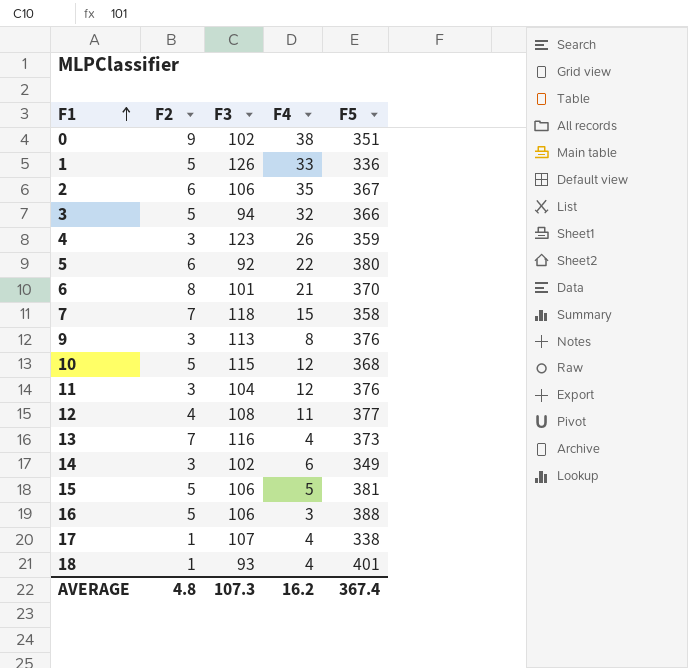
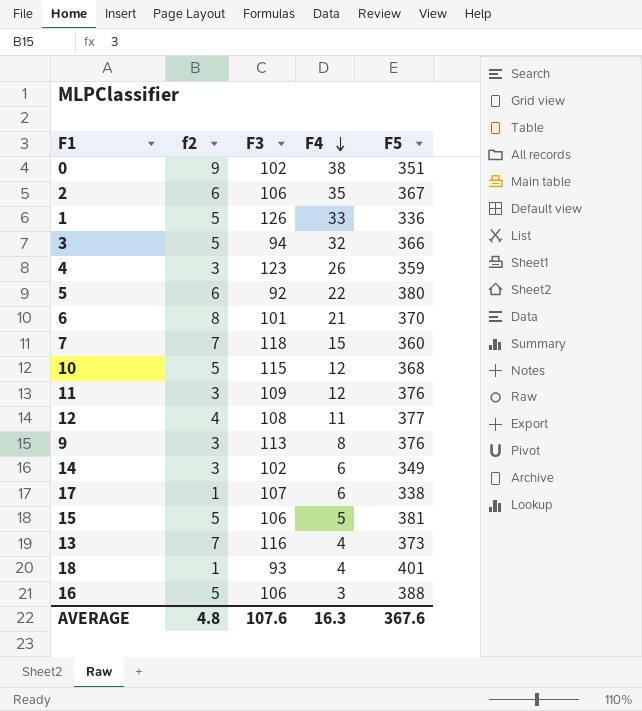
row order: F1 ascending -> F4 descending
column name: F2 -> f2
7 | F5: 358 -> 360
11 | F3: 104 -> 109
17 | F4: 4 -> 6
AVERAGE | F3: 107.3 -> 107.6
AVERAGE | F4: 16.2 -> 16.3
AVERAGE | F5: 367.4 -> 367.6

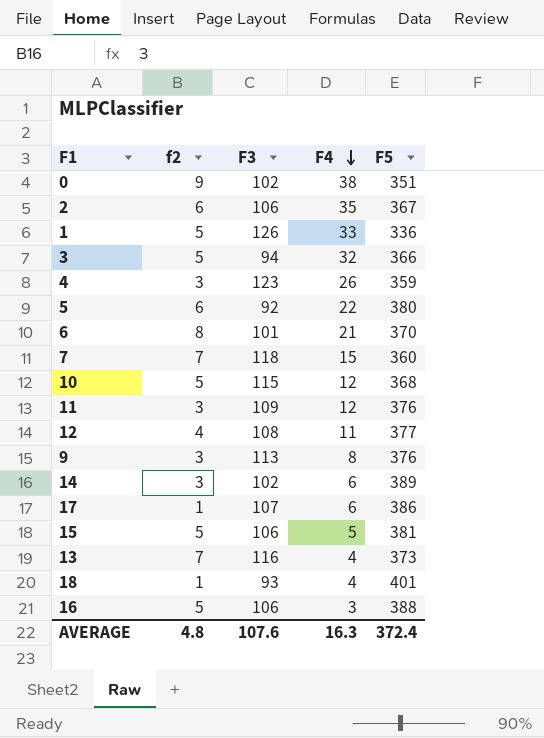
14 | F5: 349 -> 389
17 | F5: 338 -> 386
AVERAGE | F5: 367.6 -> 372.4

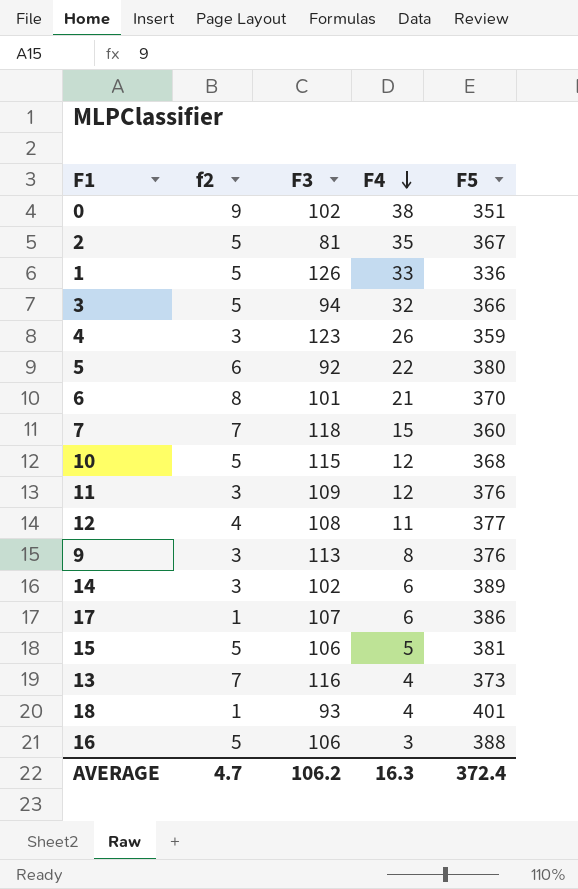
2 | f2: 6 -> 5
2 | F3: 106 -> 81
AVERAGE | f2: 4.8 -> 4.7
AVERAGE | F3: 107.6 -> 106.2

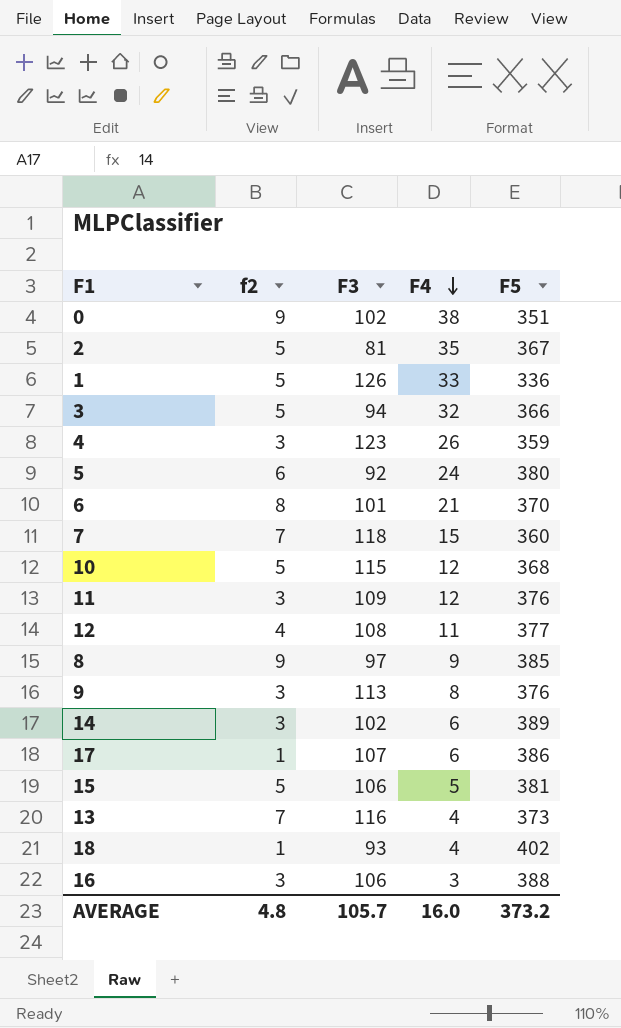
5 | F4: 22 -> 24
row 8: none -> 9 | 97 | 9 | 385
18 | F5: 401 -> 402
16 | f2: 5 -> 3
AVERAGE | f2: 4.7 -> 4.8
AVERAGE | F3: 106.2 -> 105.7
AVERAGE | F4: 16.3 -> 16.0
AVERAGE | F5: 372.4 -> 373.2

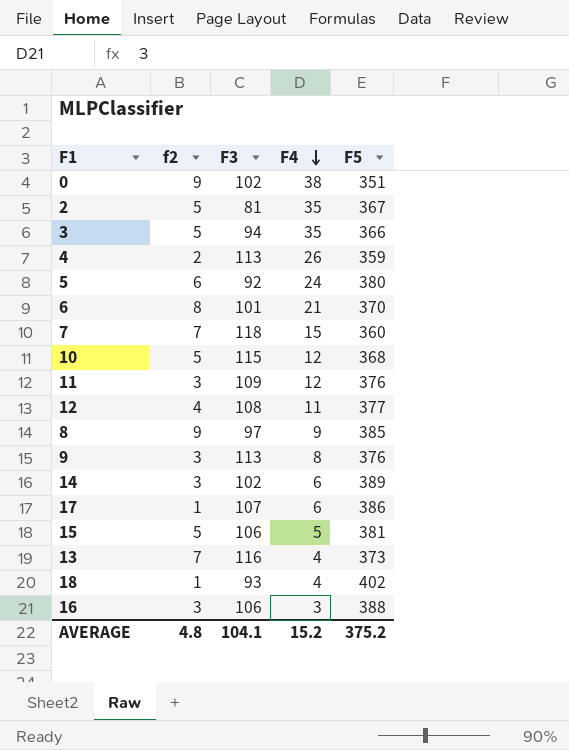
row 1: 5 | 126 | 33 | 336 -> none
3 | F4: 32 -> 35
4 | f2: 3 -> 2
4 | F3: 123 -> 113
AVERAGE | F3: 105.7 -> 104.1
AVERAGE | F4: 16.0 -> 15.2
AVERAGE | F5: 373.2 -> 375.2

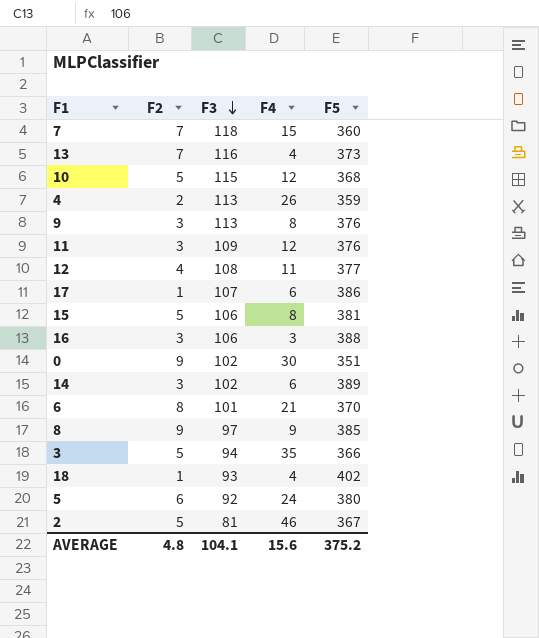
row order: F4 descending -> F3 descending
column name: f2 -> F2
15 | F4: 5 -> 8
0 | F4: 38 -> 30
2 | F4: 35 -> 46
AVERAGE | F4: 15.2 -> 15.6

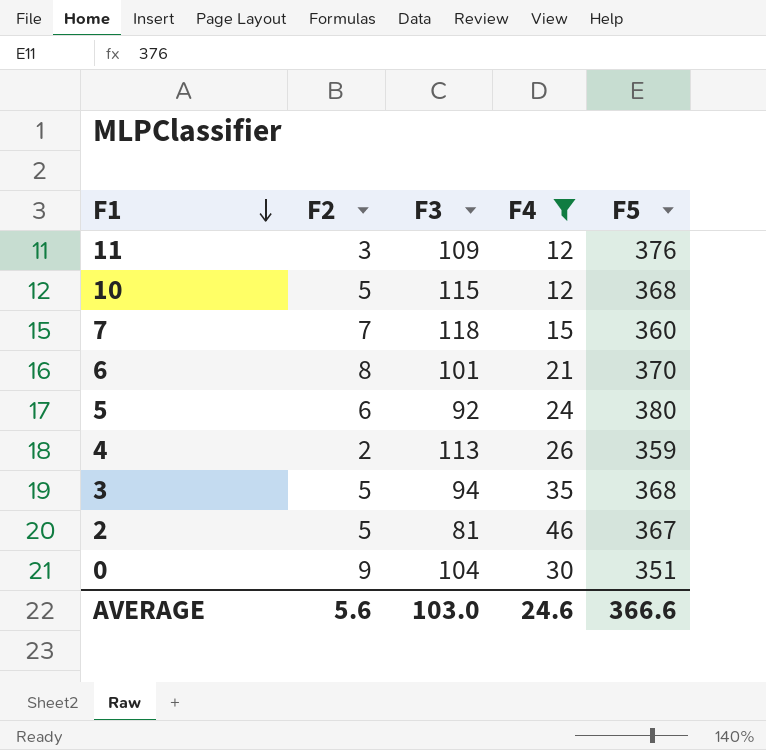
filter: none -> F4 >= 12
row order: F3 descending -> F1 descending
3 | F5: 366 -> 368
0 | F3: 102 -> 104
AVERAGE | F2: 4.8 -> 5.6
AVERAGE | F3: 104.1 -> 103.0
AVERAGE | F4: 15.6 -> 24.6
AVERAGE | F5: 375.2 -> 366.6

